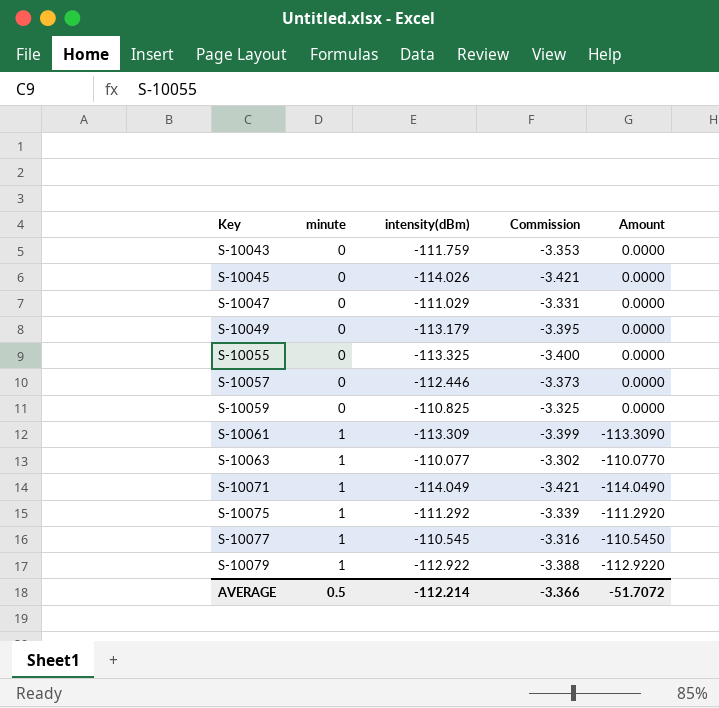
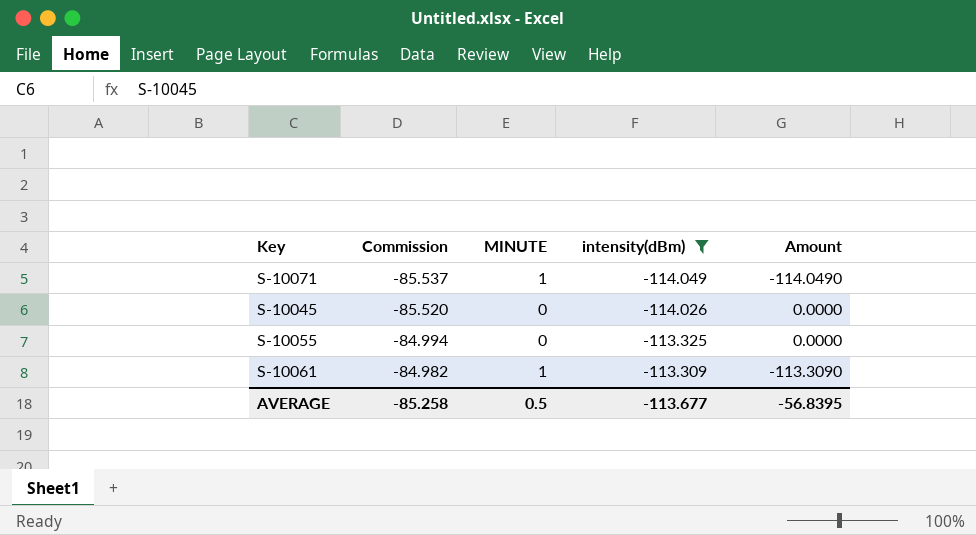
filter: none -> intensity(dBm) <= -113.309
row order: Key ascending -> Commission ascending
column Commission | formula: [intensity(dBm)] * 0.03 -> [intensity(dBm)] * 0.75
column Commission | position: 4 -> 2
column name: minute -> MINUTE
AVERAGE | Commission: -3.366 -> -85.258
AVERAGE | intensity(dBm): -112.214 -> -113.677
AVERAGE | Amount: -51.7072 -> -56.8395

